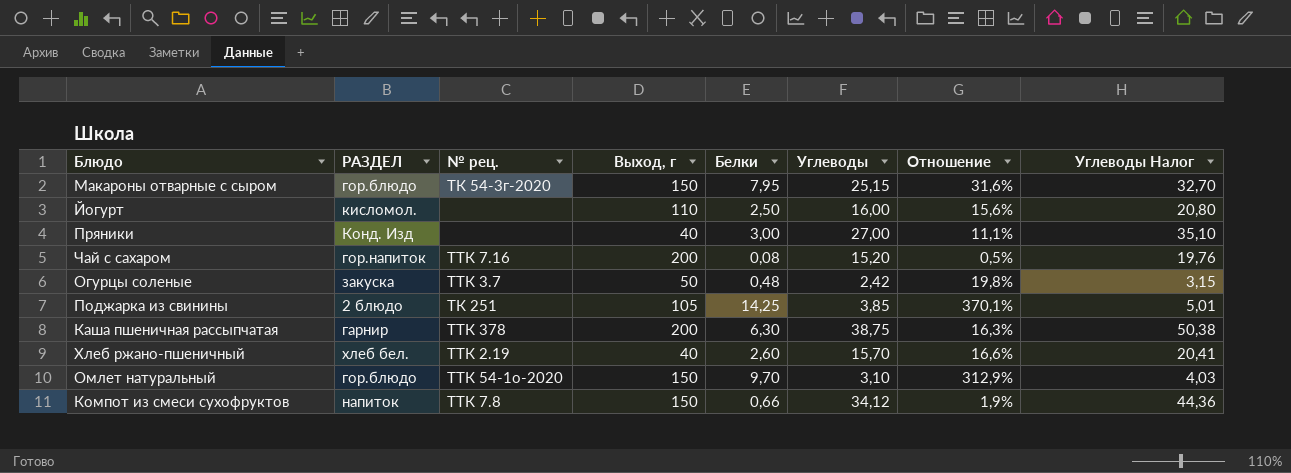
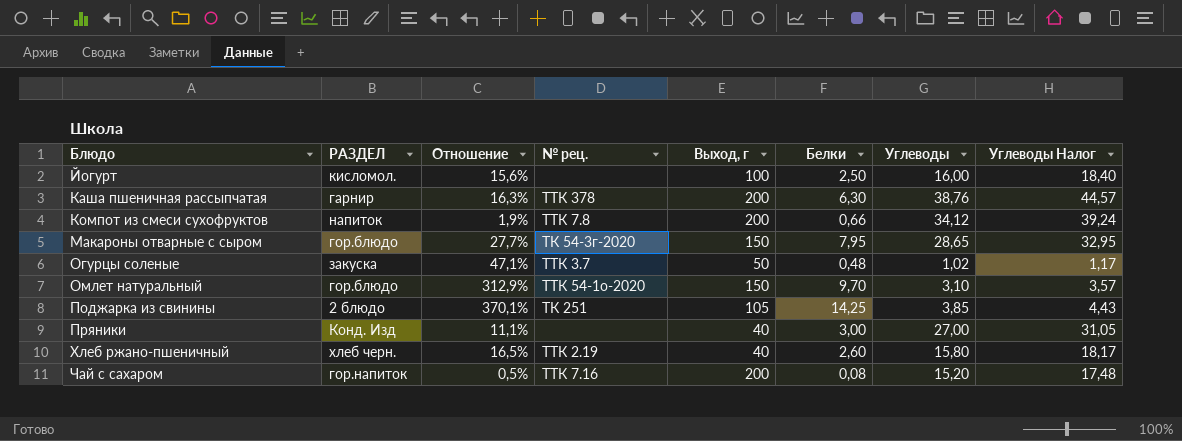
row order: none -> Блюдо ascending
column Отношение | position: 7 -> 3
column Углеводы Налог | formula: [Углеводы] * 1,3 -> [Углеводы] * 1,15
Йогурт | Выход, г: 110 -> 100
Каша пшеничная рассыпчатая | Углеводы: 38,75 -> 38,76
Компот из смеси сухофруктов | Выход, г: 150 -> 200
Макароны отварные с сыром | Отношение: 31,6% -> 27,7%
Макароны отварные с сыром | Углеводы: 25,15 -> 28,65
Огурцы соленые | Отношение: 19,8% -> 47,1%
Огурцы соленые | Углеводы: 2,42 -> 1,02
Хлеб ржано-пшеничный | РАЗДЕЛ: хлеб бел. -> хлеб черн.
Хлеб ржано-пшеничный | Отношение: 16,6% -> 16,5%
Хлеб ржано-пшеничный | Углеводы: 15,70 -> 15,80

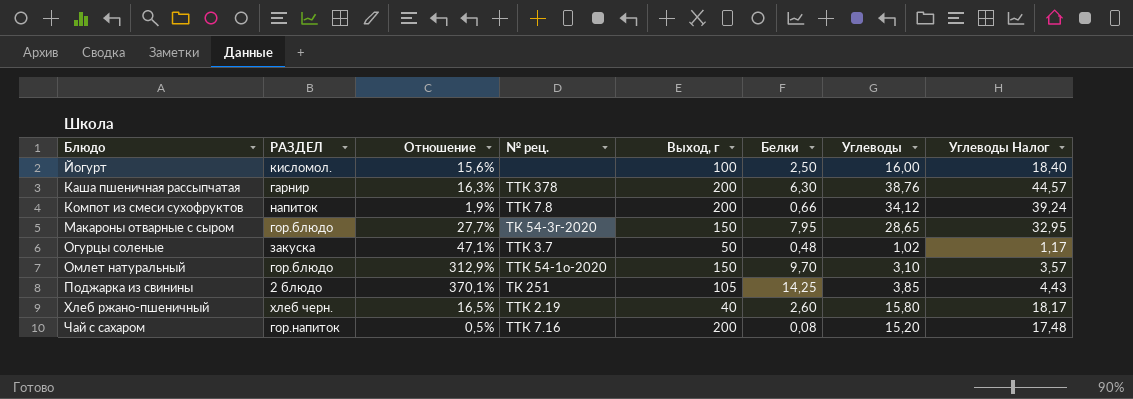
row Пряники: Конд. Изд | 11,1% | none | 40 | 3,00 | 27,00 | 31,05 -> none

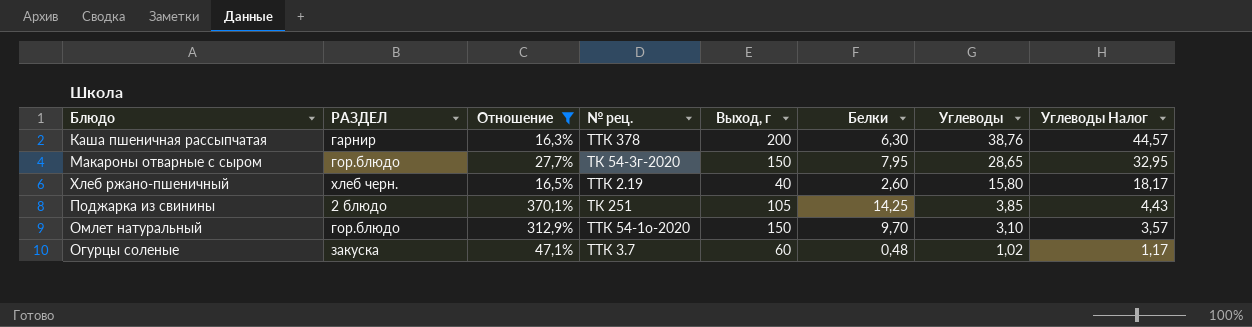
filter: none -> Отношение >= 16,3%
row order: Блюдо ascending -> Углеводы descending
Огурцы соленые | Выход, г: 50 -> 60

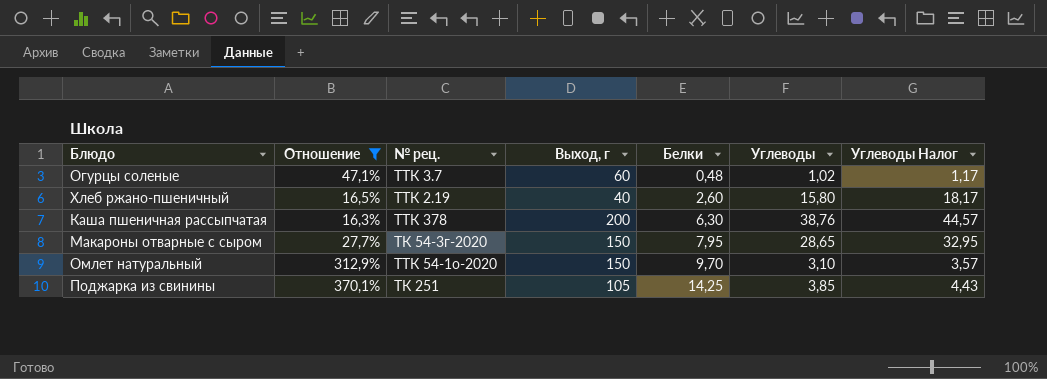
row order: Углеводы descending -> Белки ascending
column РАЗДЕЛ | position: 2 -> none

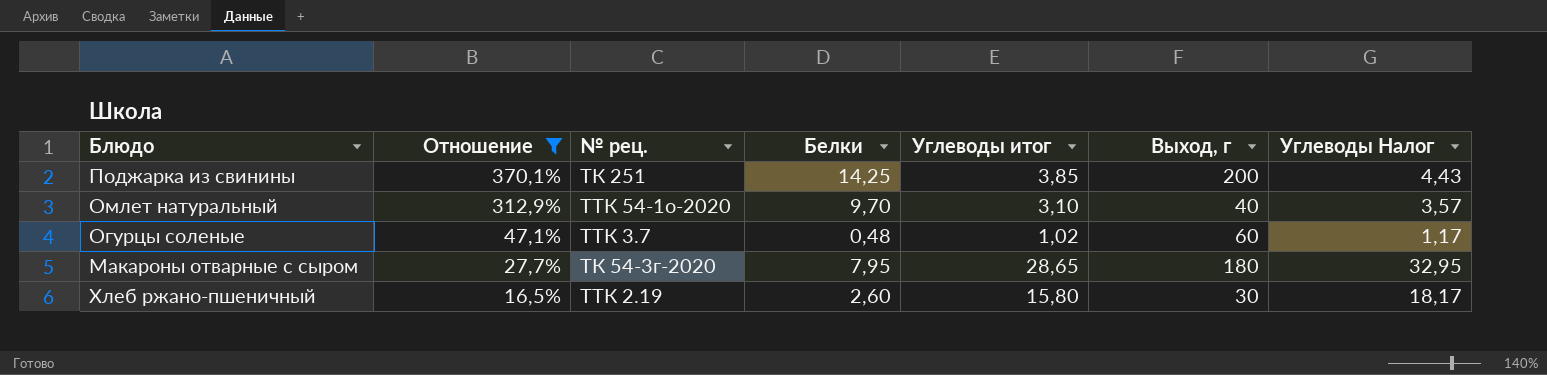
row order: Белки ascending -> Отношение descending
column name: Углеводы -> Углеводы итог
column Выход, г | position: 4 -> 6
row Каша пшеничная рассыпчатая: 16,3% | ТТК 378 | 200 | 6,30 | 38,76 | 44,57 -> none
Поджарка из свинины | Выход, г: 105 -> 200
Омлет натуральный | Выход, г: 150 -> 40
Макароны отварные с сыром | Выход, г: 150 -> 180
Хлеб ржано-пшеничный | Выход, г: 40 -> 30

